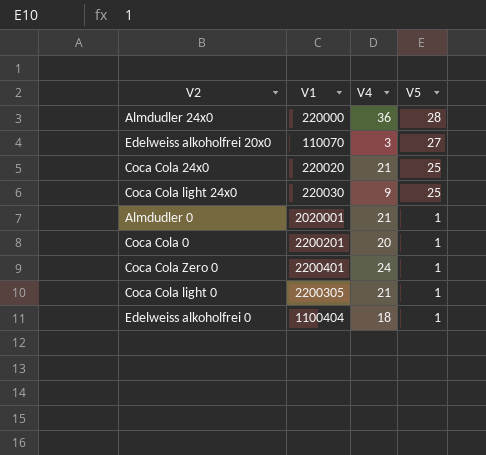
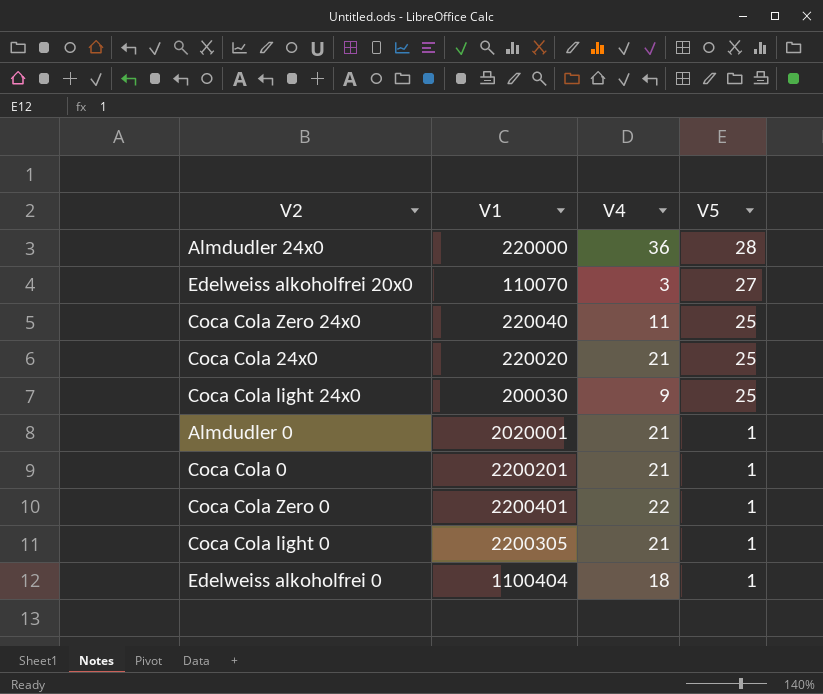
row Coca Cola Zero 24x0: none -> 220040 | 11 | 25
Coca Cola light 24x0 | V1: 220030 -> 200030
Coca Cola 0 | V4: 20 -> 21
Coca Cola Zero 0 | V4: 24 -> 22

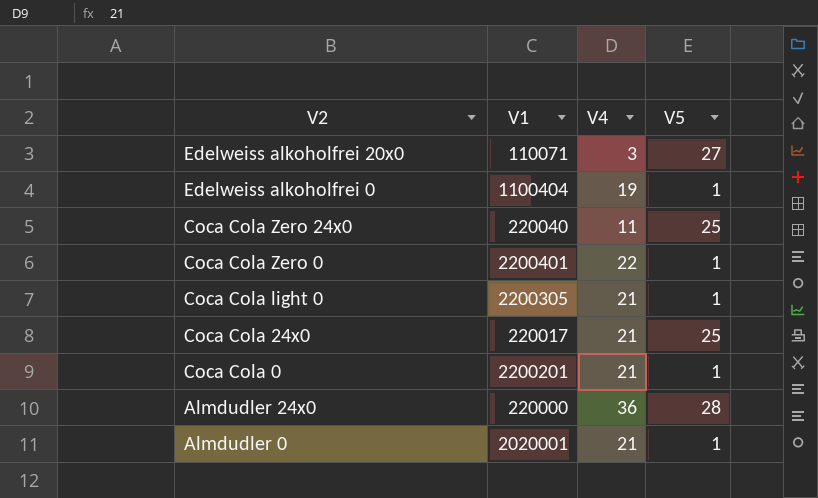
row order: V5 descending -> V2 descending
row Coca Cola light 24x0: 200030 | 9 | 25 -> none
Edelweiss alkoholfrei 20x0 | V1: 110070 -> 110071
Edelweiss alkoholfrei 0 | V4: 18 -> 19
Coca Cola 24x0 | V1: 220020 -> 220017

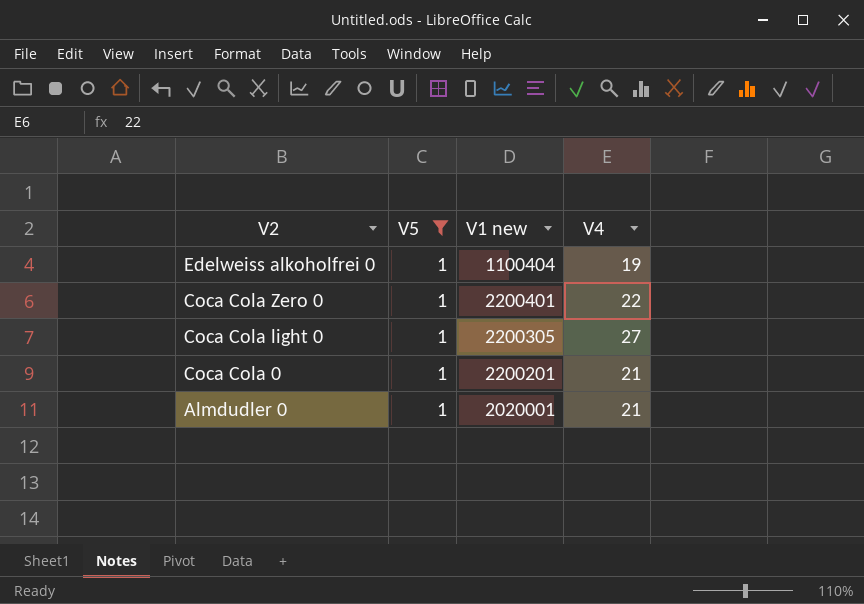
filter: none -> V5 = 1
column V5 | position: 4 -> 2
column name: V1 -> V1 new
Coca Cola light 0 | V4: 21 -> 27

